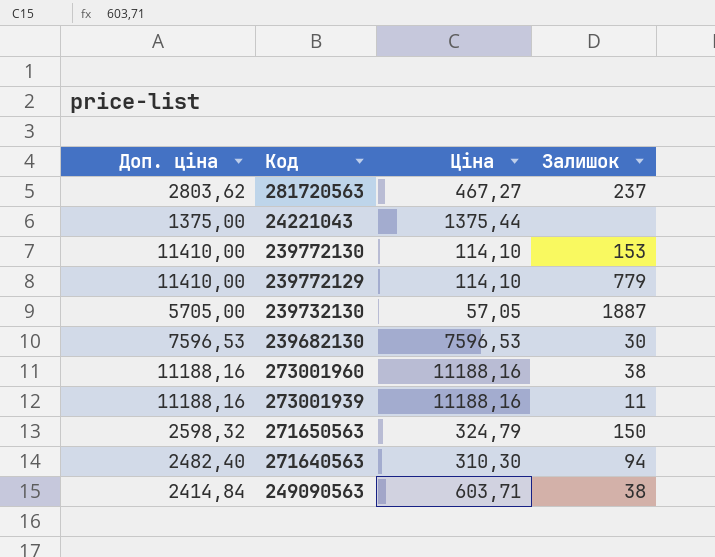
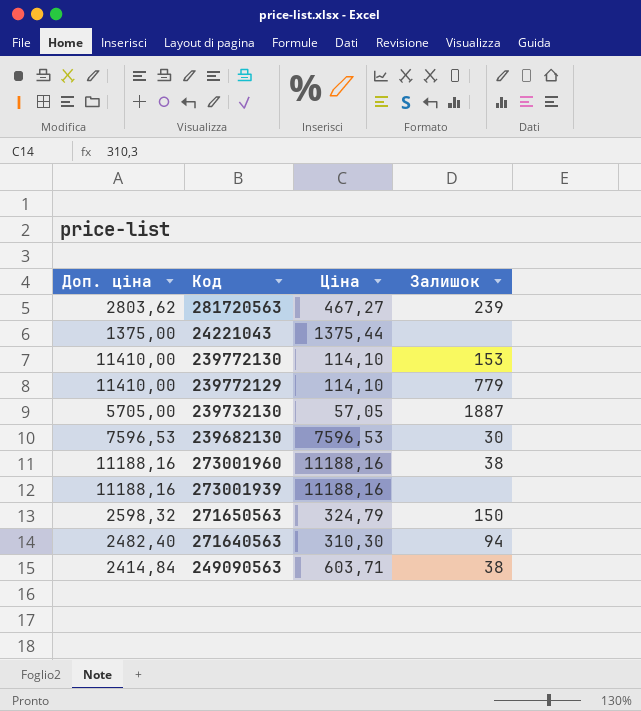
281720563 | Залишок: 237 -> 239
273001939 | Залишок: 11 -> none

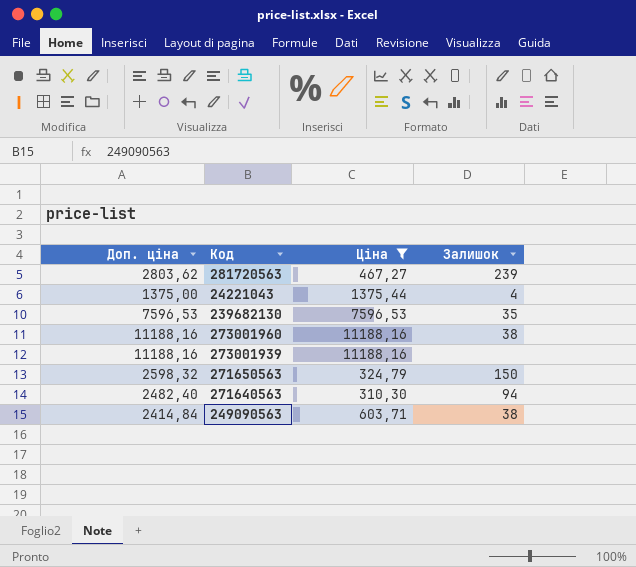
filter: none -> Ціна >= 310,30
24221043 | Залишок: none -> 4
239682130 | Залишок: 30 -> 35

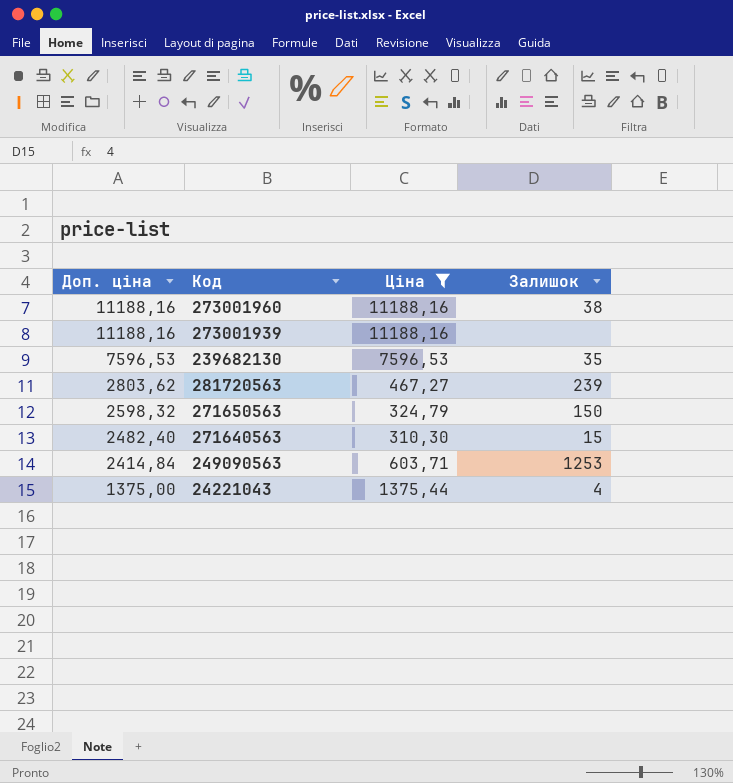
row order: none -> Доп. ціна descending
271640563 | Залишок: 94 -> 15
249090563 | Залишок: 38 -> 1253

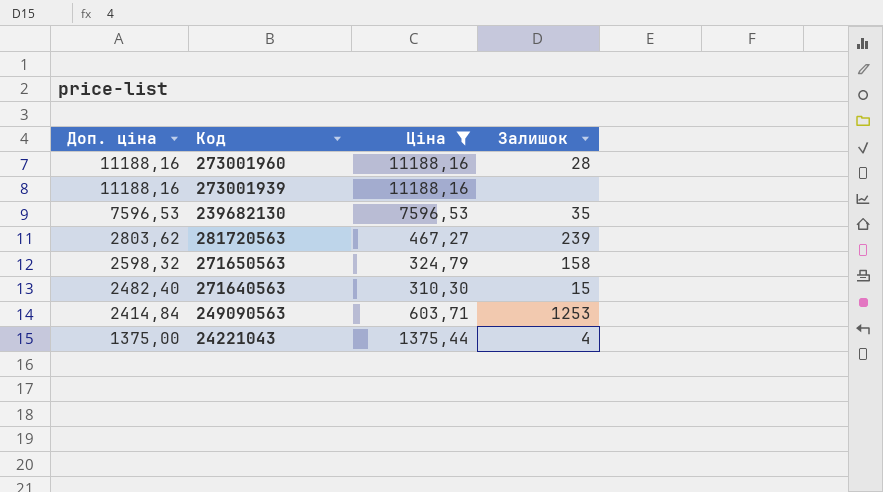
273001960 | Залишок: 38 -> 28
271650563 | Залишок: 150 -> 158

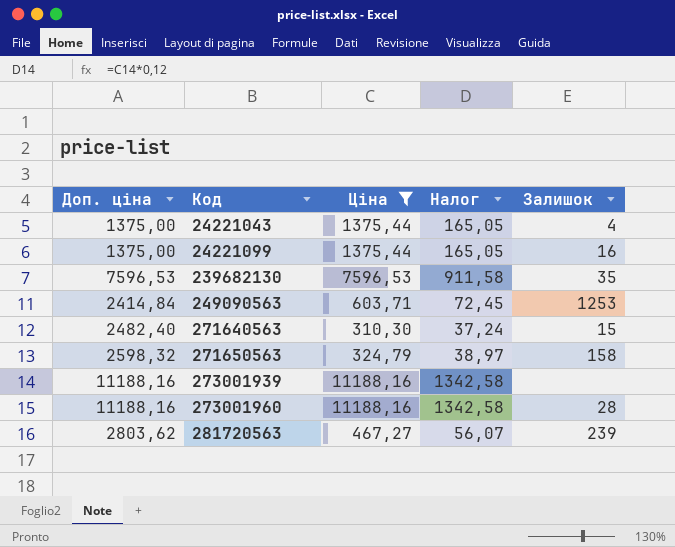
row order: Доп. ціна descending -> Код ascending
column Налог | formula: none -> [Ціна] * 0,12
row 24221099: none -> 1375,00 | 1375,44 | 165,05 | 16

